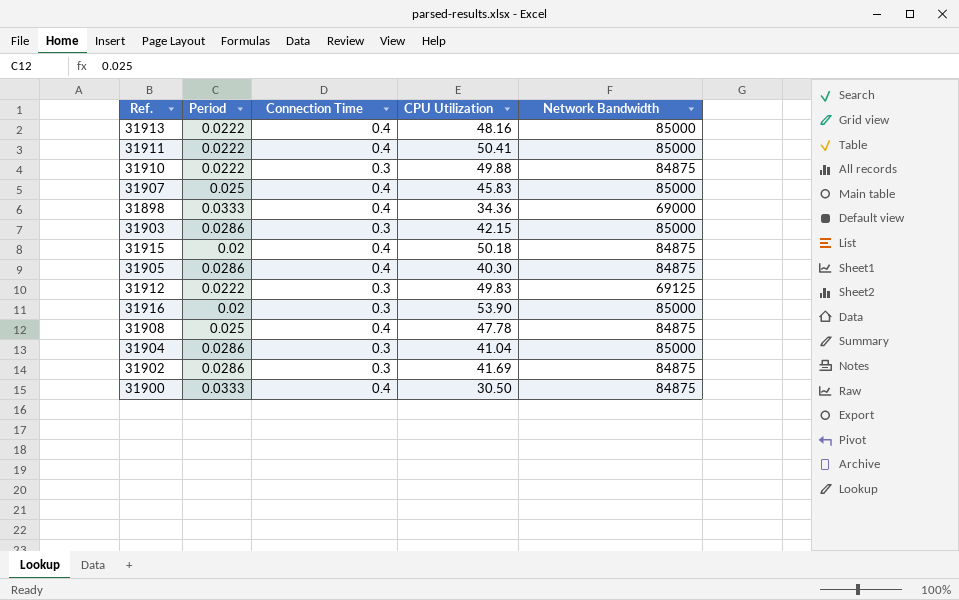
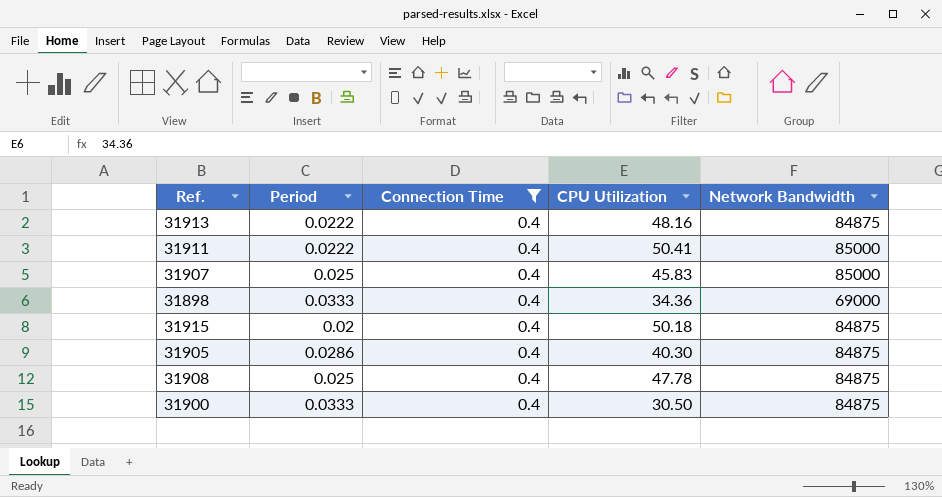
filter: none -> Connection Time = 0.4
31913 | Network Bandwidth: 85000 -> 84875

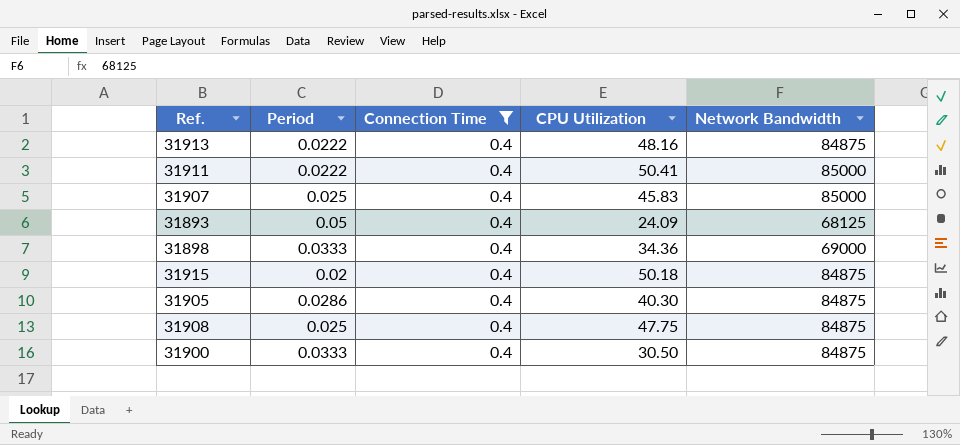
row 31893: none -> 0.05 | 0.4 | 24.09 | 68125
31908 | CPU Utilization: 47.78 -> 47.75

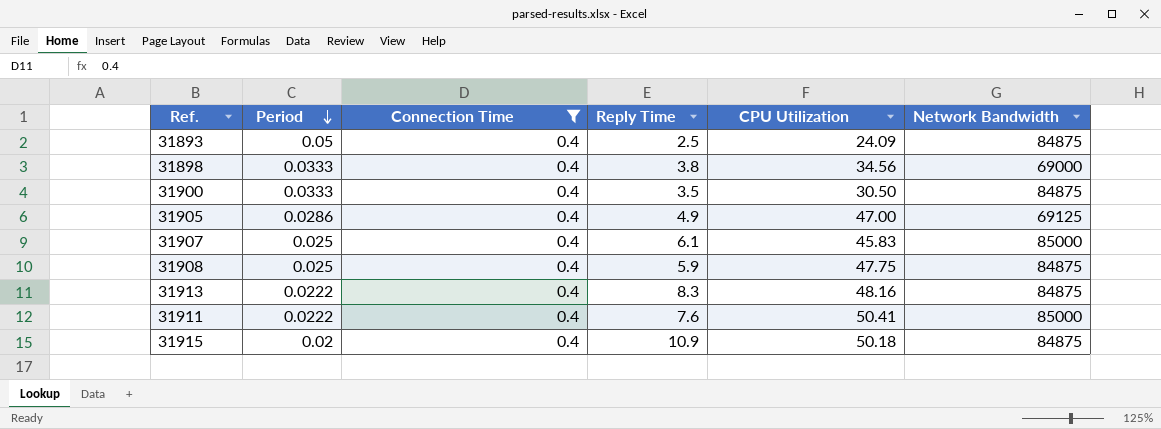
row order: none -> Period descending
column Reply Time | position: none -> 4
31893 | Network Bandwidth: 68125 -> 84875
31898 | CPU Utilization: 34.36 -> 34.56
31905 | CPU Utilization: 40.30 -> 47.00
31905 | Network Bandwidth: 84875 -> 69125

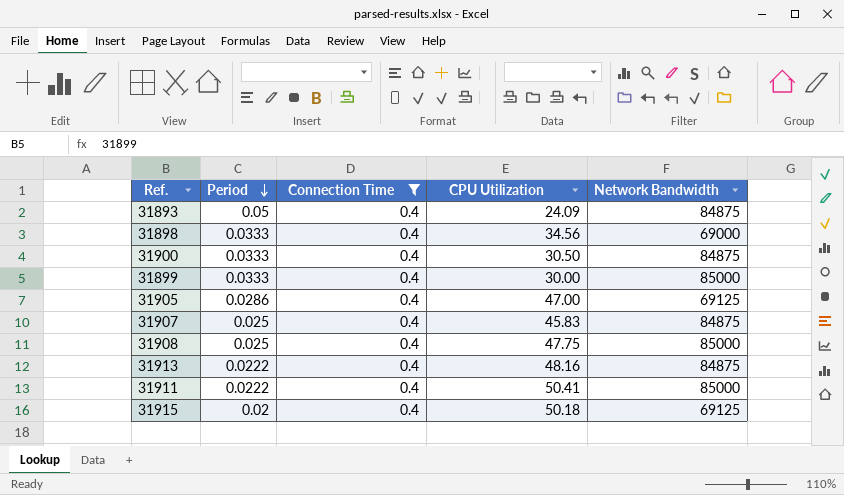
column Reply Time | position: 4 -> none
row 31899: none -> 0.0333 | 0.4 | 30.00 | 85000
31907 | Network Bandwidth: 85000 -> 84875
31908 | Network Bandwidth: 84875 -> 85000
31915 | Network Bandwidth: 84875 -> 69125

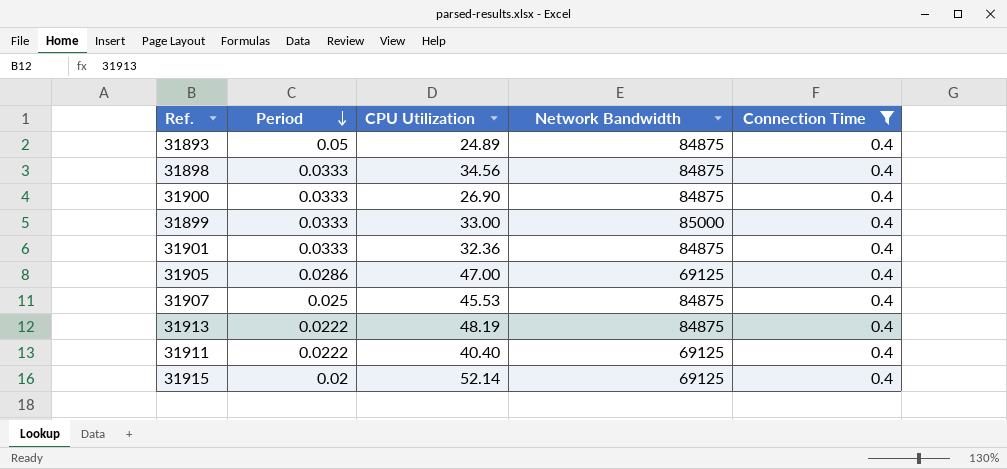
column Connection Time | position: 3 -> 5
row 31908: 0.025 | 0.4 | 47.75 | 85000 -> none
31893 | CPU Utilization: 24.09 -> 24.89
31898 | Network Bandwidth: 69000 -> 84875
31900 | CPU Utilization: 30.50 -> 26.90
31899 | CPU Utilization: 30.00 -> 33.00
row 31901: none -> 0.0333 | 32.36 | 84875 | 0.4
31907 | CPU Utilization: 45.83 -> 45.53
31913 | CPU Utilization: 48.16 -> 48.19
31911 | CPU Utilization: 50.41 -> 40.40
31911 | Network Bandwidth: 85000 -> 69125
31915 | CPU Utilization: 50.18 -> 52.14

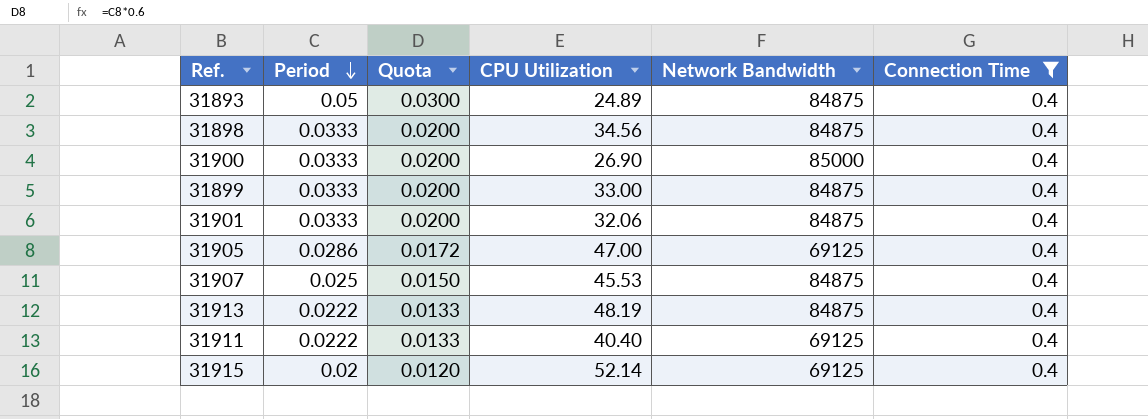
column Quota | formula: none -> [Period] * 0.6
31900 | Network Bandwidth: 84875 -> 85000
31899 | Network Bandwidth: 85000 -> 84875
31901 | CPU Utilization: 32.36 -> 32.06

